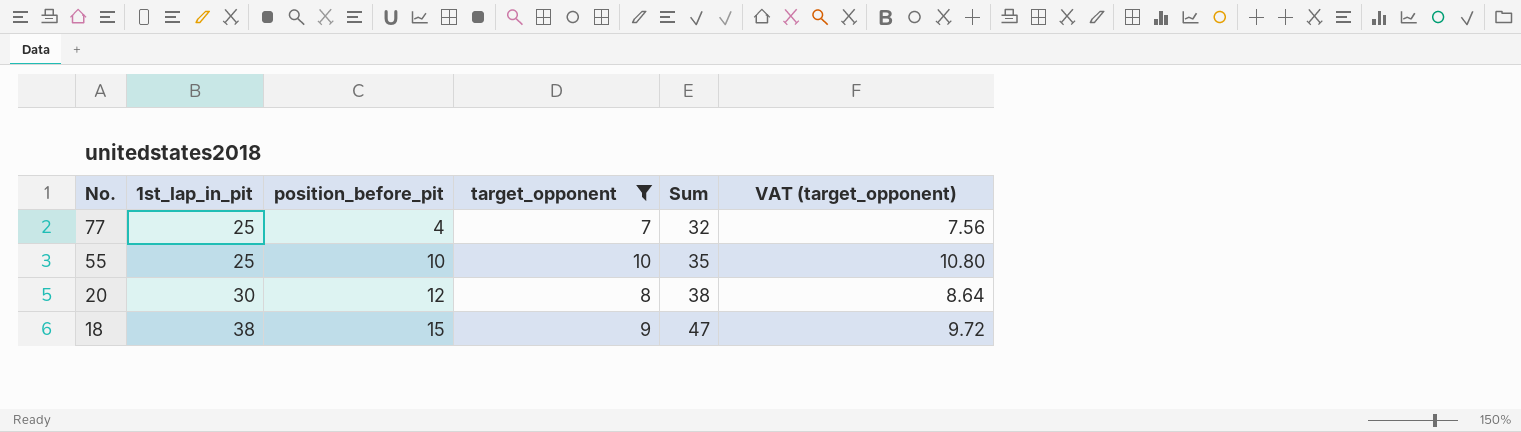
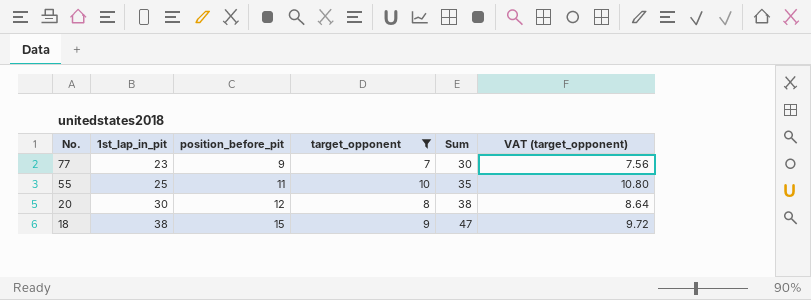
77 | 1st_lap_in_pit: 25 -> 23
77 | position_before_pit: 4 -> 9
77 | Sum: 32 -> 30
55 | position_before_pit: 10 -> 11

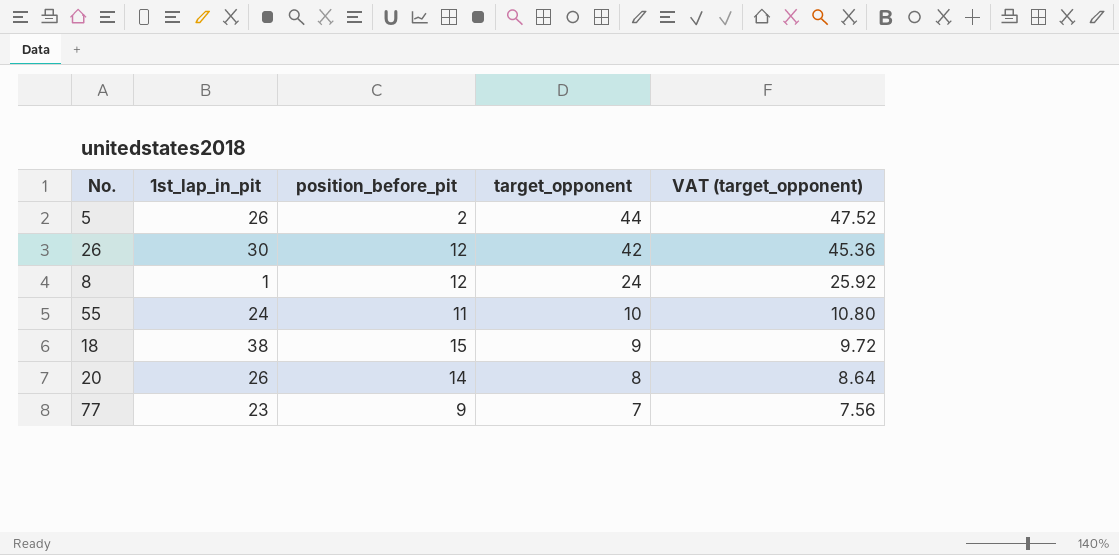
filter: target_opponent <= 10 -> none
row order: No. descending -> target_opponent descending
column Sum | formula: [1st_lap_in_pit] + [target_opponent] -> none
55 | 1st_lap_in_pit: 25 -> 24
20 | 1st_lap_in_pit: 30 -> 26
20 | position_before_pit: 12 -> 14

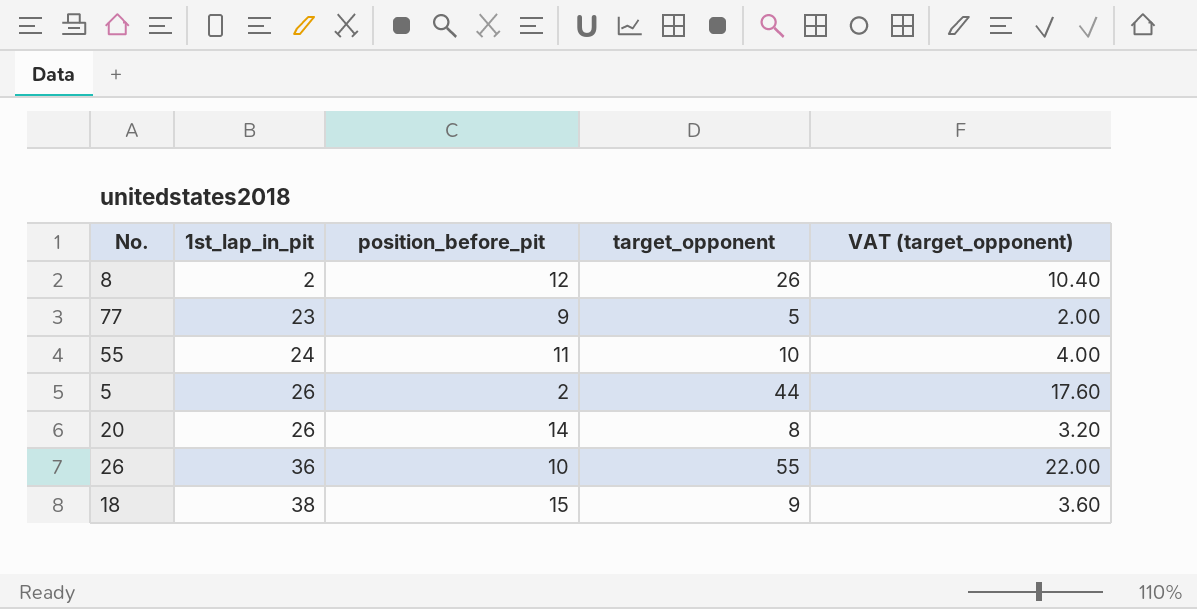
row order: target_opponent descending -> 1st_lap_in_pit ascending
column VAT (target_opponent) | formula: [target_opponent] * 1.08 -> [target_opponent] * 0.4
8 | 1st_lap_in_pit: 1 -> 2
8 | target_opponent: 24 -> 26
77 | target_opponent: 7 -> 5
26 | 1st_lap_in_pit: 30 -> 36
26 | position_before_pit: 12 -> 10
26 | target_opponent: 42 -> 55

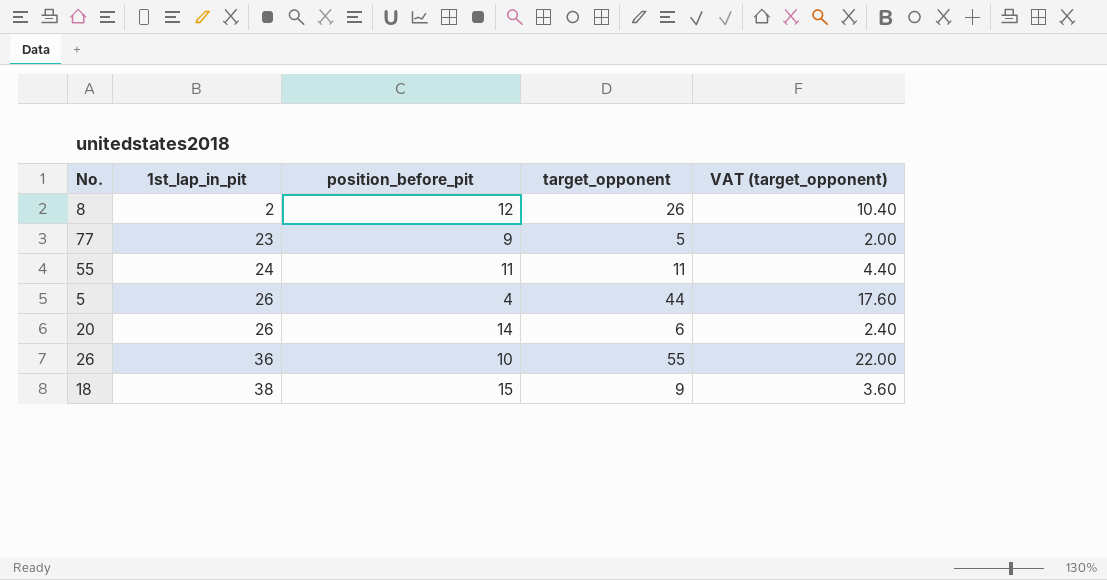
55 | target_opponent: 10 -> 11
55 | VAT (target_opponent): 4.00 -> 4.40
5 | position_before_pit: 2 -> 4
20 | target_opponent: 8 -> 6
20 | VAT (target_opponent): 3.20 -> 2.40

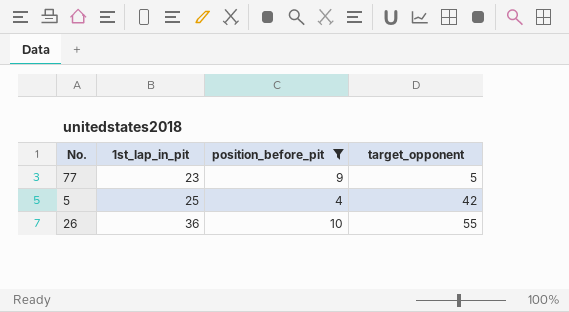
filter: none -> position_before_pit <= 10
column VAT (target_opponent) | formula: [target_opponent] * 0.4 -> none
5 | 1st_lap_in_pit: 26 -> 25
5 | target_opponent: 44 -> 42

